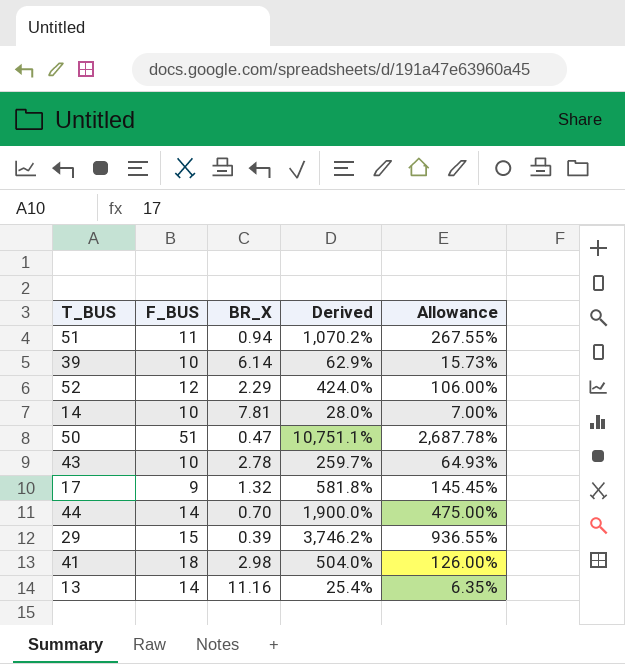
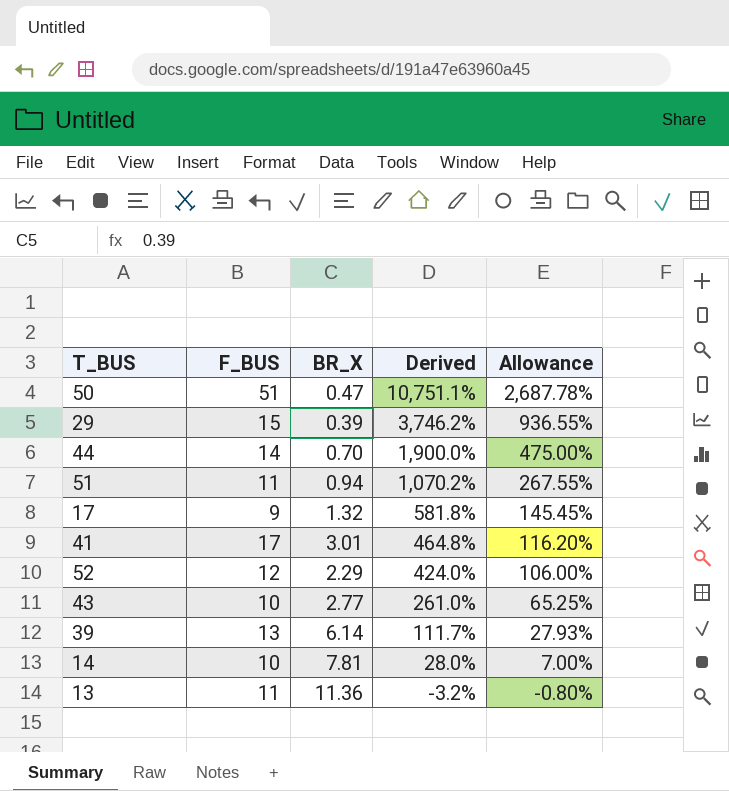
row order: none -> Derived descending
41 | F_BUS: 18 -> 17
41 | BR_X: 2.98 -> 3.01
41 | Derived: 504.0% -> 464.8%
41 | Allowance: 126.00% -> 116.20%
43 | BR_X: 2.78 -> 2.77
43 | Derived: 259.7% -> 261.0%
43 | Allowance: 64.93% -> 65.25%
39 | F_BUS: 10 -> 13
39 | Derived: 62.9% -> 111.7%
39 | Allowance: 15.73% -> 27.93%
13 | F_BUS: 14 -> 11
13 | BR_X: 11.16 -> 11.36
13 | Derived: 25.4% -> -3.2%
13 | Allowance: 6.35% -> -0.80%

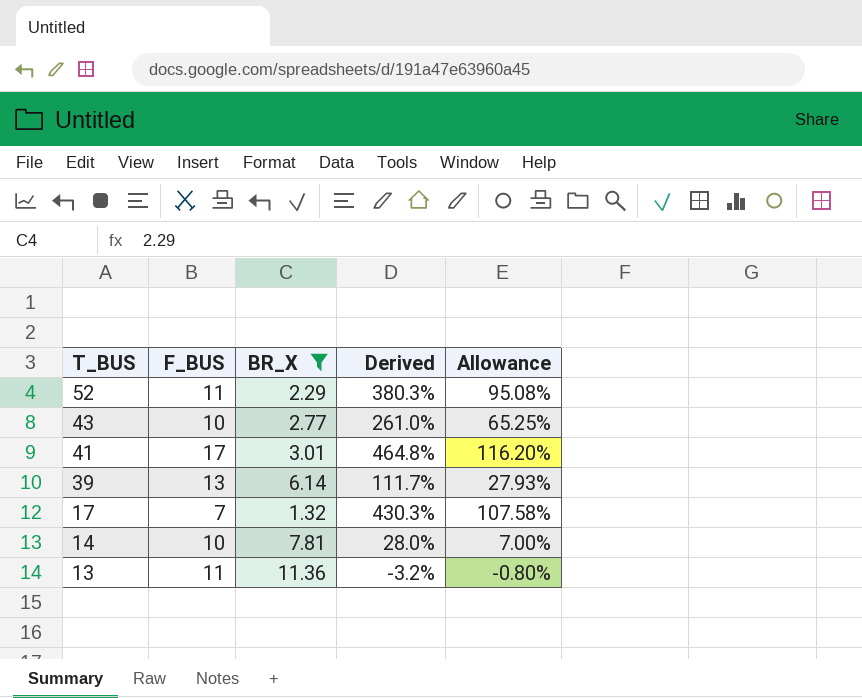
filter: none -> BR_X >= 1.32
row order: Derived descending -> T_BUS descending
52 | F_BUS: 12 -> 11
52 | Derived: 424.0% -> 380.3%
52 | Allowance: 106.00% -> 95.08%
17 | F_BUS: 9 -> 7
17 | Derived: 581.8% -> 430.3%
17 | Allowance: 145.45% -> 107.58%

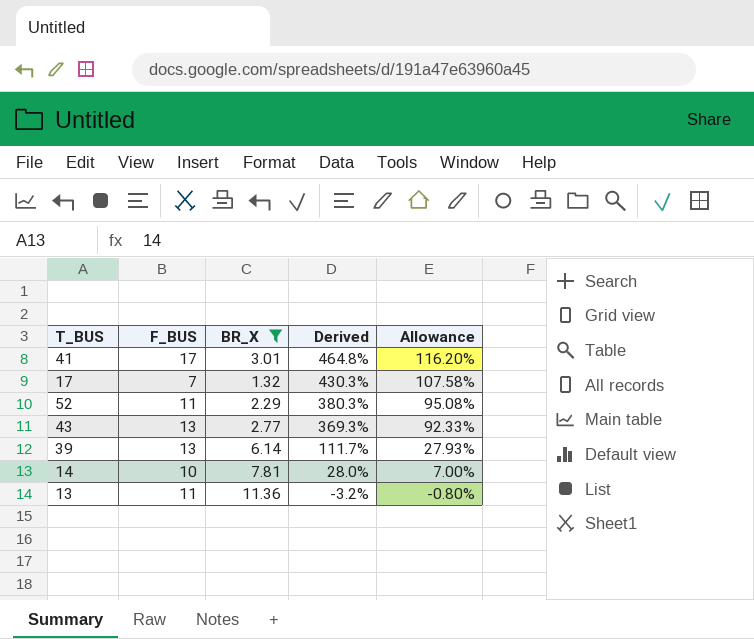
row order: T_BUS descending -> Derived descending
43 | F_BUS: 10 -> 13
43 | Derived: 261.0% -> 369.3%
43 | Allowance: 65.25% -> 92.33%

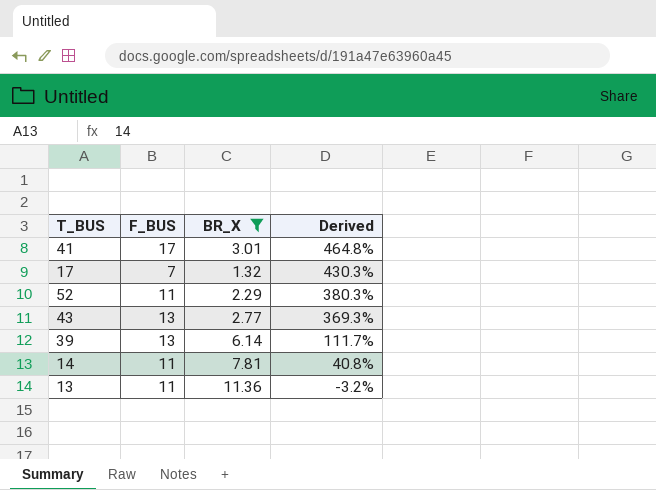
column Allowance | formula: [Derived] * 0.25 -> none
14 | F_BUS: 10 -> 11
14 | Derived: 28.0% -> 40.8%

